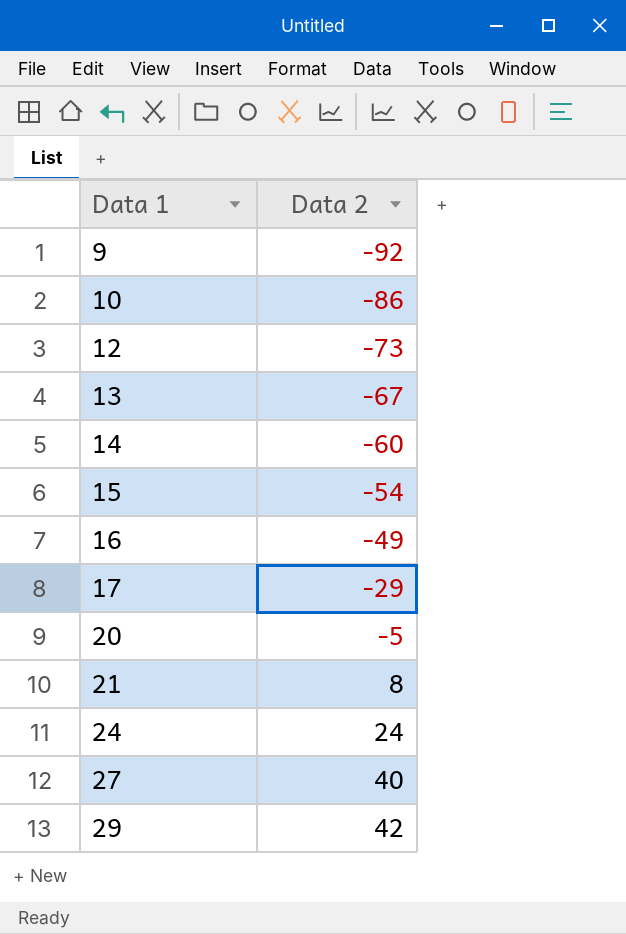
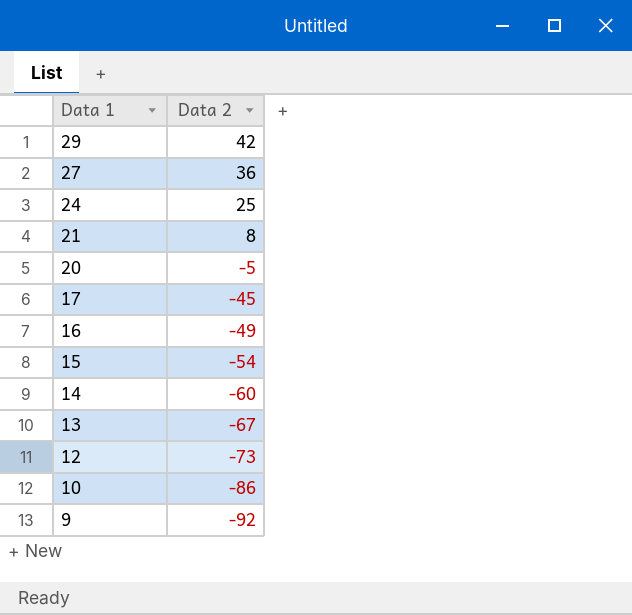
row order: Data 1 ascending -> Data 1 descending
27 | Data 2: 40 -> 36
24 | Data 2: 24 -> 25
17 | Data 2: -29 -> -45

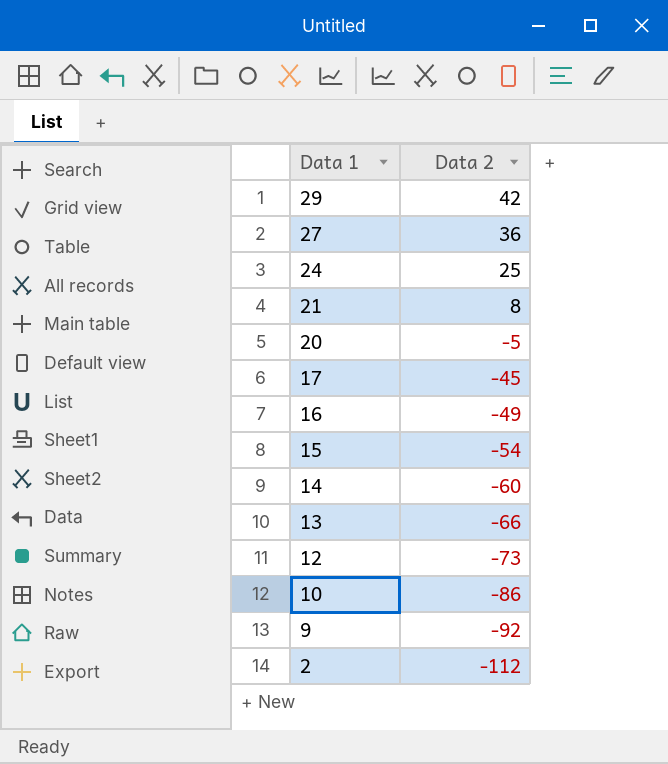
13 | Data 2: -67 -> -66
row 2: none -> -112

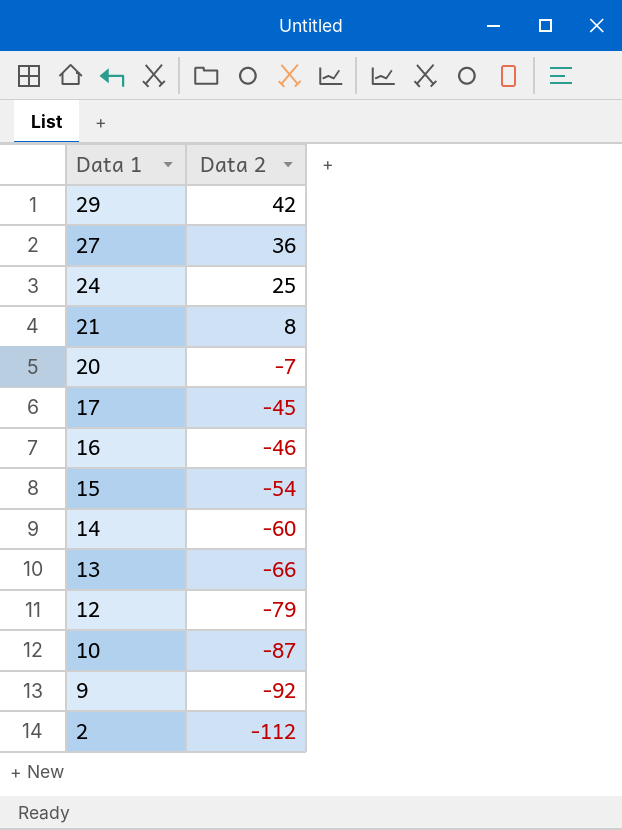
20 | Data 2: -5 -> -7
16 | Data 2: -49 -> -46
12 | Data 2: -73 -> -79
10 | Data 2: -86 -> -87

